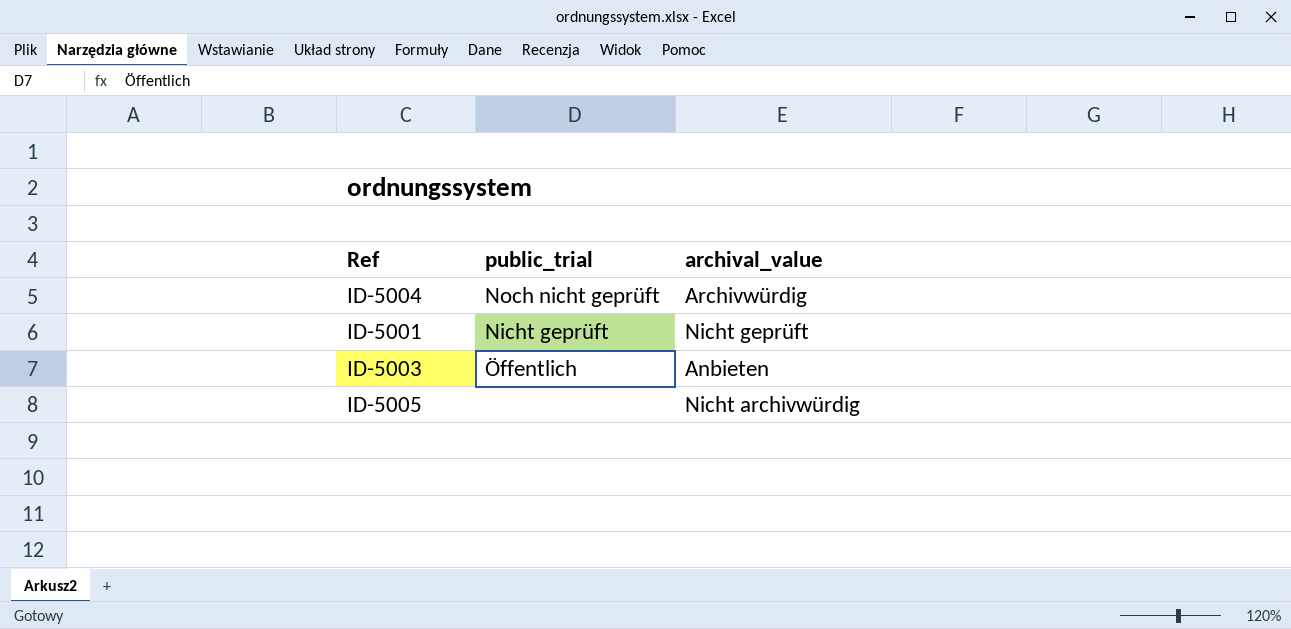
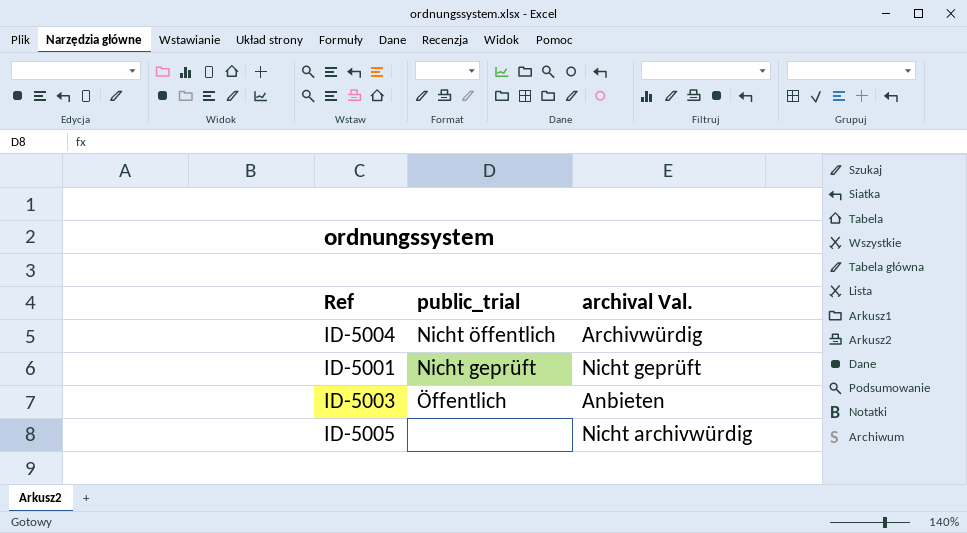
column name: archival_value -> archival Val.
ID-5004 | public_trial: Noch nicht geprüft -> Nicht öffentlich

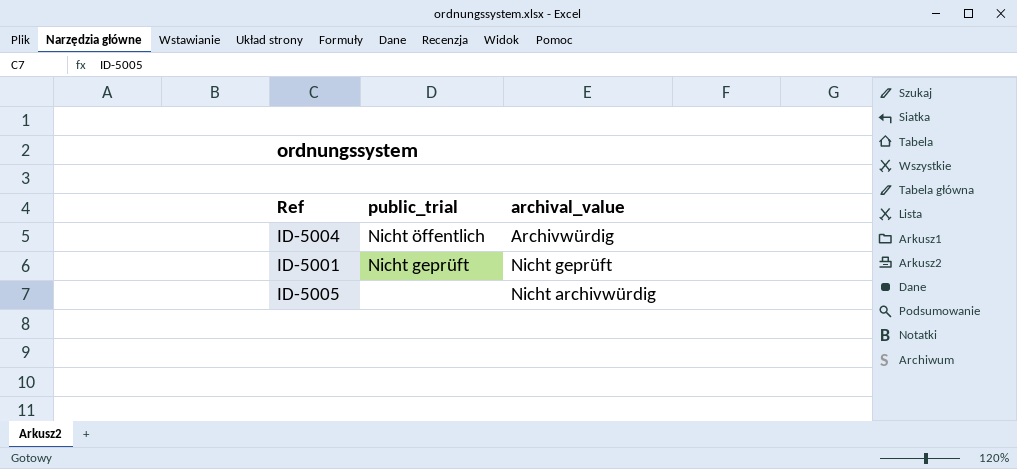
column name: archival Val. -> archival_value
row ID-5003: Öffentlich | Anbieten -> none

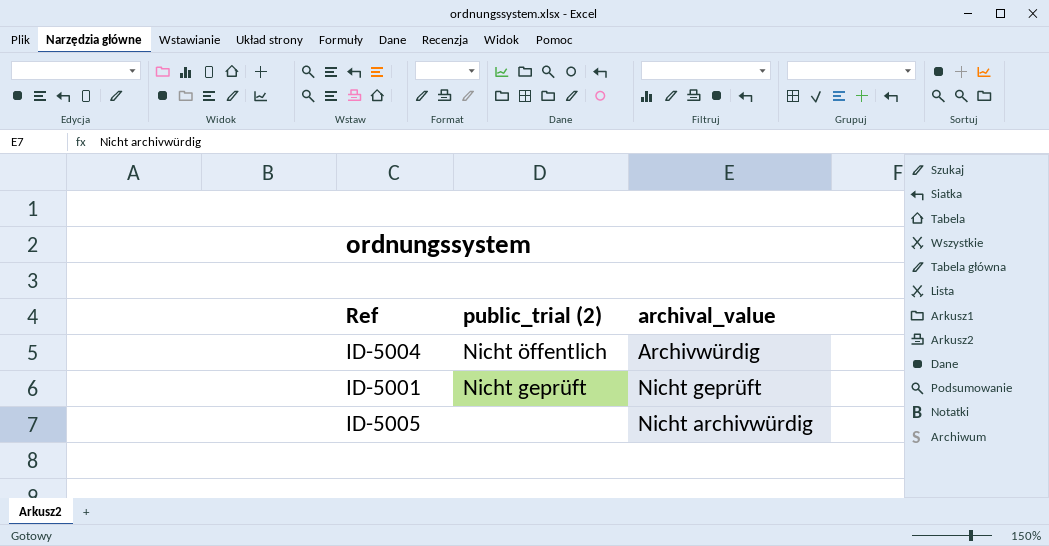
column name: public_trial -> public_trial (2)

